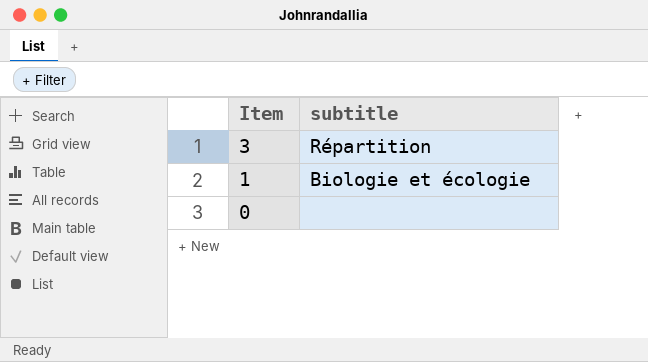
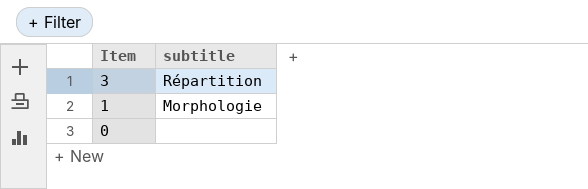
1 | subtitle: Biologie et écologie -> Morphologie

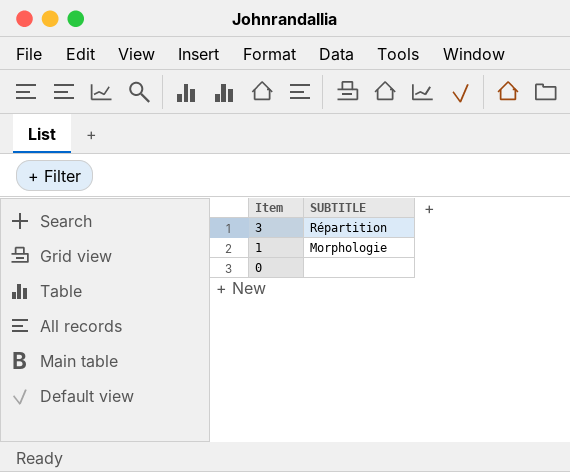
column name: subtitle -> SUBTITLE

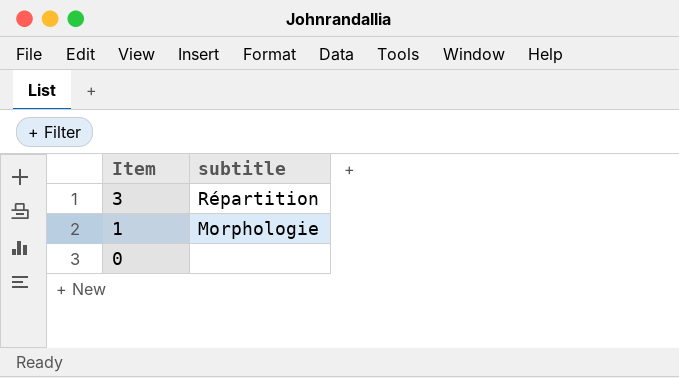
column name: SUBTITLE -> subtitle

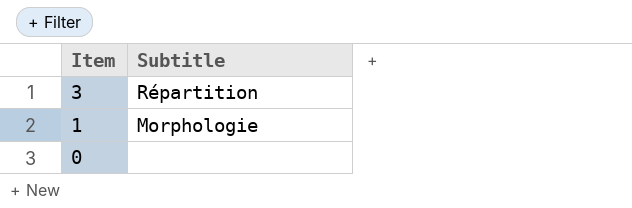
column name: subtitle -> Subtitle

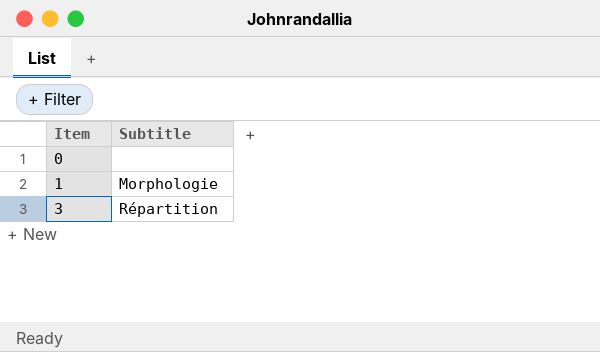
row order: Item descending -> Item ascending

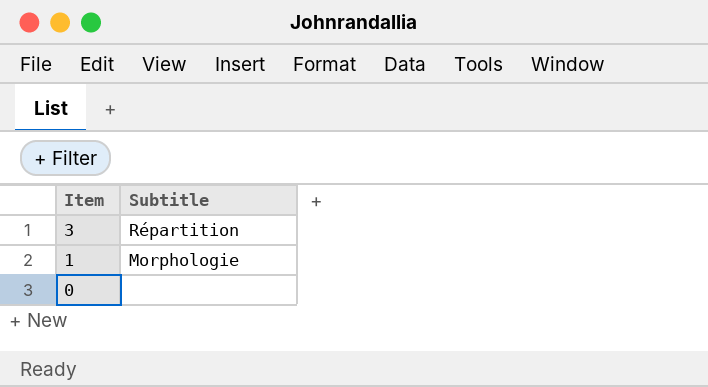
row order: Item ascending -> Item descending

